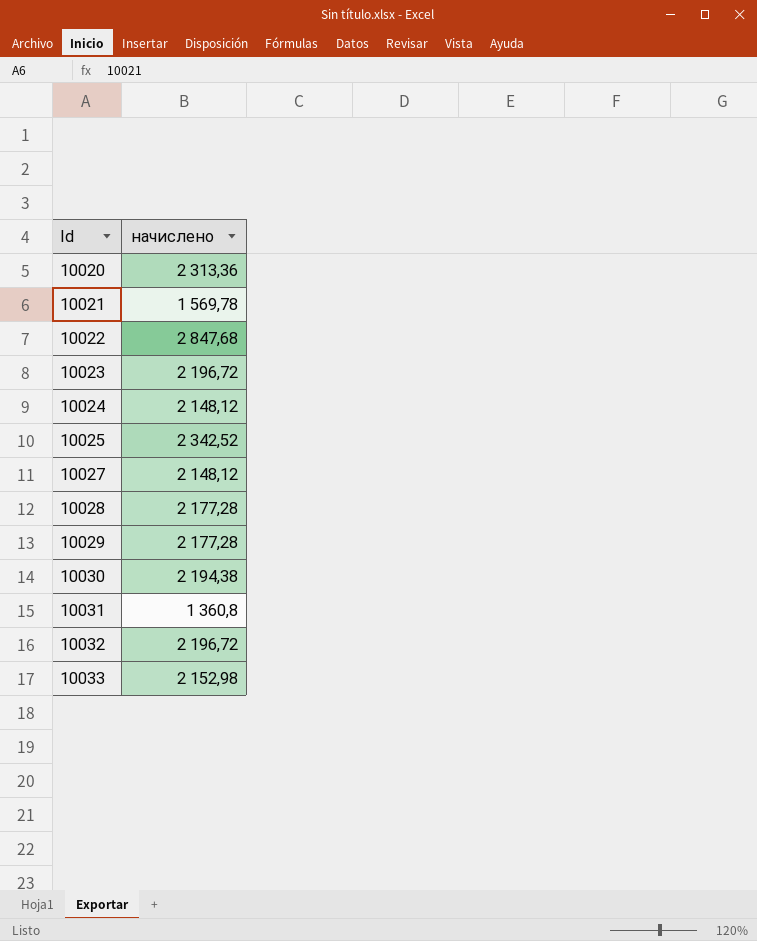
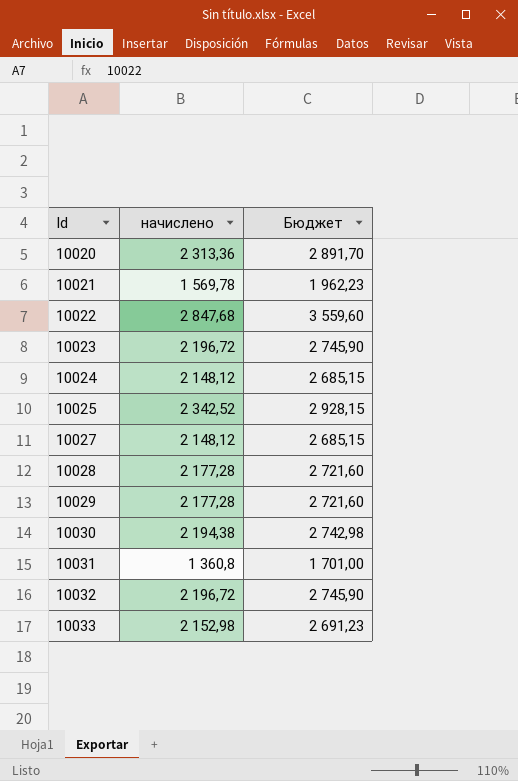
column Бюджет | formula: none -> [начислено] * 1,25

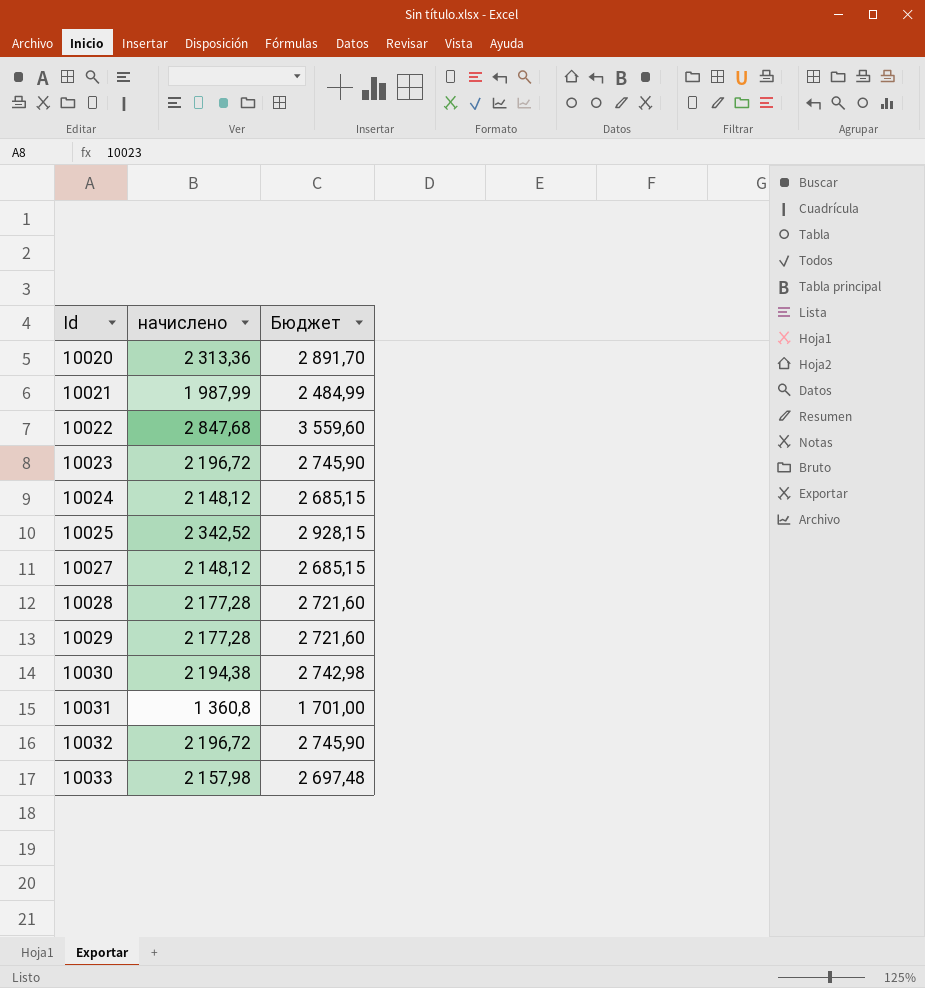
10021 | начислено: 1 569,78 -> 1 987,99
10021 | Бюджет: 1 962,23 -> 2 484,99
10033 | начислено: 2 152,98 -> 2 157,98
10033 | Бюджет: 2 691,23 -> 2 697,48

